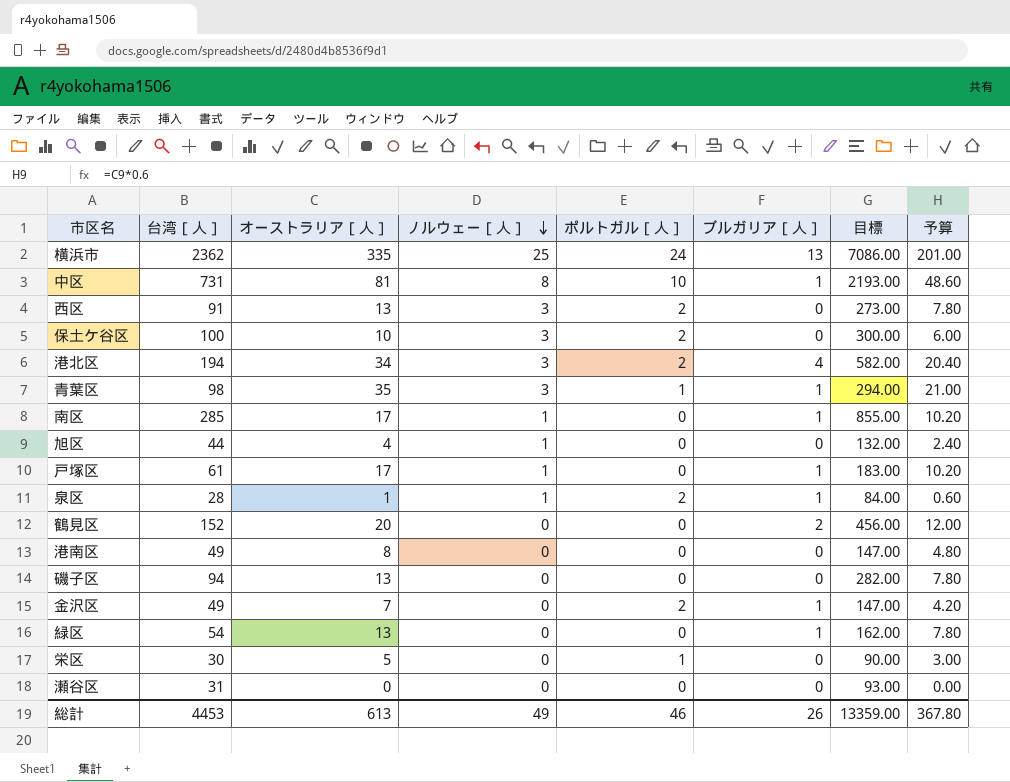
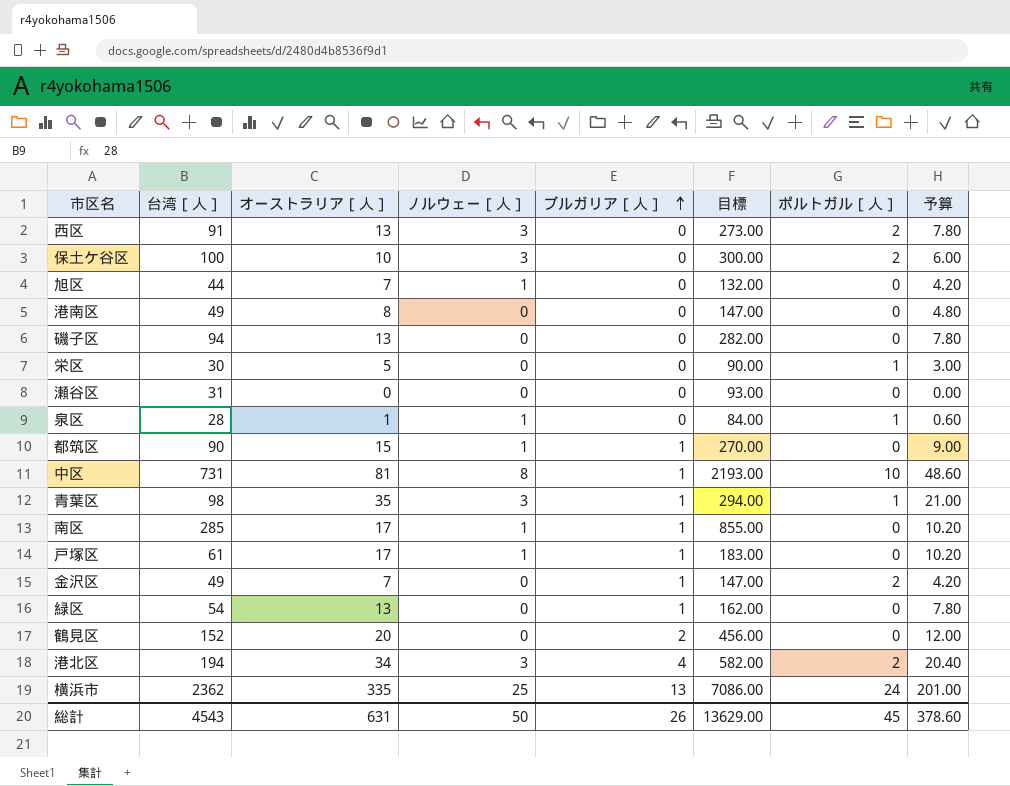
row order: ノルウェー［人］ descending -> ブルガリア［人］ ascending
column ポルトガル［人］ | position: 5 -> 7
旭区 | オーストラリア［人］: 4 -> 7
旭区 | 予算: 2.40 -> 4.20
泉区 | ブルガリア［人］: 1 -> 0
泉区 | ポルトガル［人］: 2 -> 1
row 都筑区: none -> 90 | 15 | 1 | 1 | 270.00 | 0 | 9.00
総計 | 台湾［人］: 4453 -> 4543
総計 | オーストラリア［人］: 613 -> 631
総計 | ノルウェー［人］: 49 -> 50
総計 | 目標: 13359.00 -> 13629.00
総計 | ポルトガル［人］: 46 -> 45
総計 | 予算: 367.80 -> 378.60

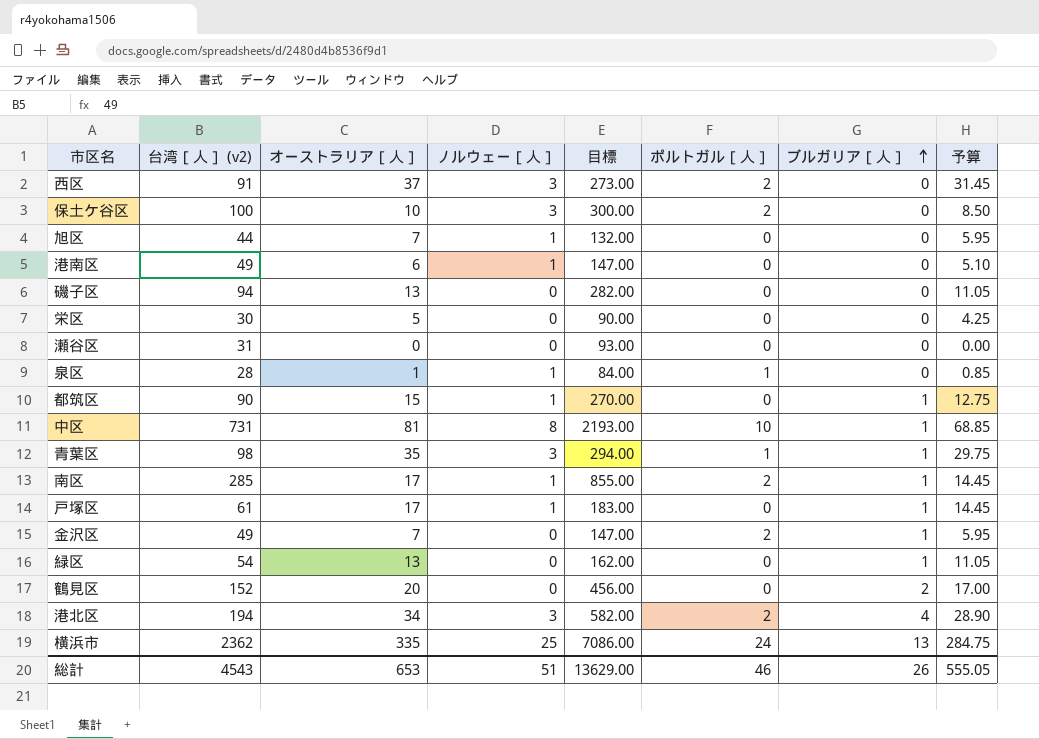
column name: 台湾［人］ -> 台湾［人］ (v2)
column ブルガリア［人］ | position: 5 -> 7
column 予算 | formula: [オーストラリア［人］] * 0.6 -> [オーストラリア［人］] * 0.85
西区 | オーストラリア［人］: 13 -> 37
港南区 | オーストラリア［人］: 8 -> 6
港南区 | ノルウェー［人］: 0 -> 1
栄区 | ポルトガル［人］: 1 -> 0
南区 | ポルトガル［人］: 0 -> 2
総計 | オーストラリア［人］: 631 -> 653
総計 | ノルウェー［人］: 50 -> 51
総計 | ポルトガル［人］: 45 -> 46
総計 | 予算: 378.60 -> 555.05

